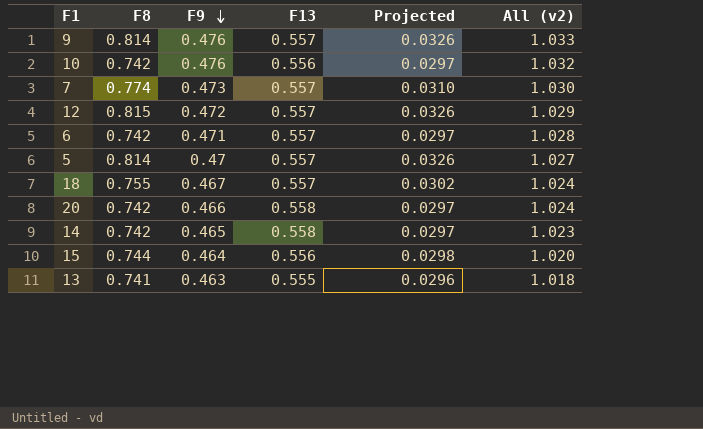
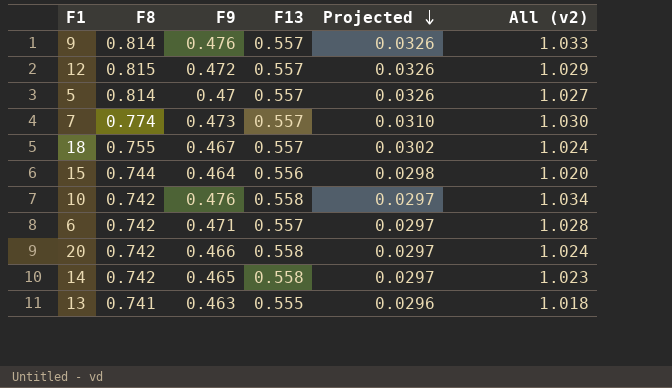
row order: F9 descending -> Projected descending
10 | F13: 0.556 -> 0.558
10 | All (v2): 1.032 -> 1.034

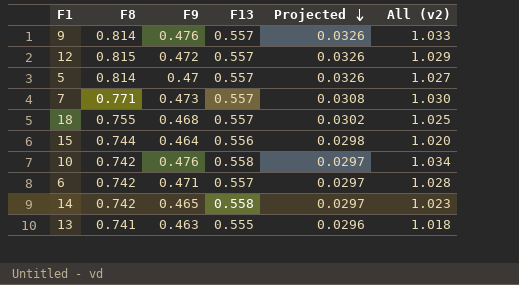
row 20: 0.742 | 0.466 | 0.558 | 0.0297 | 1.024 -> none
7 | F8: 0.774 -> 0.771
7 | Projected: 0.0310 -> 0.0308
18 | F9: 0.467 -> 0.468
18 | All (v2): 1.024 -> 1.025

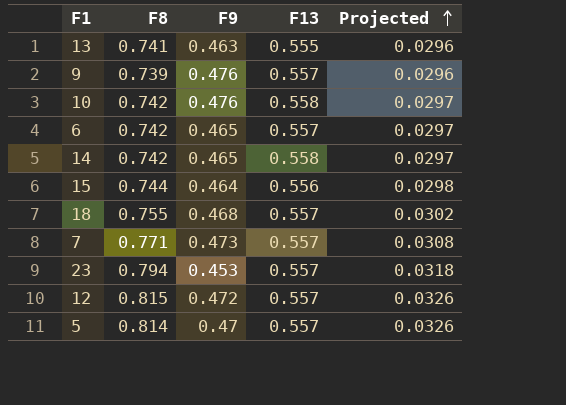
row order: Projected descending -> Projected ascending
column All (v2) | formula: [F9] + [F13] -> none
9 | F8: 0.814 -> 0.739
9 | Projected: 0.0326 -> 0.0296
6 | F9: 0.471 -> 0.465
row 23: none -> 0.794 | 0.453 | 0.557 | 0.0318

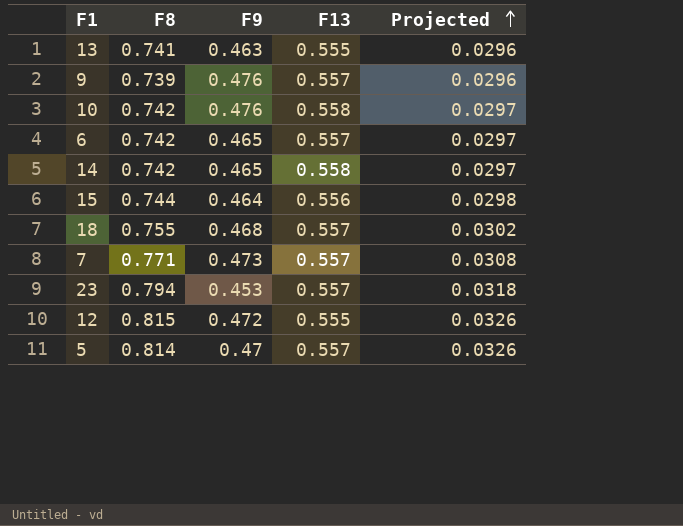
12 | F13: 0.557 -> 0.555

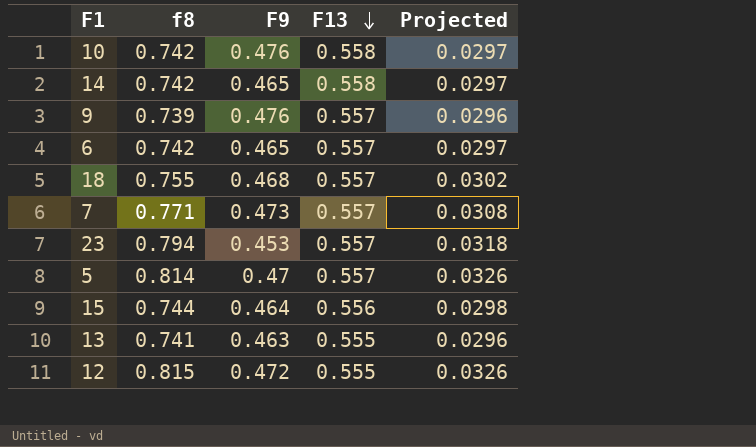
row order: Projected ascending -> F13 descending
column name: F8 -> f8

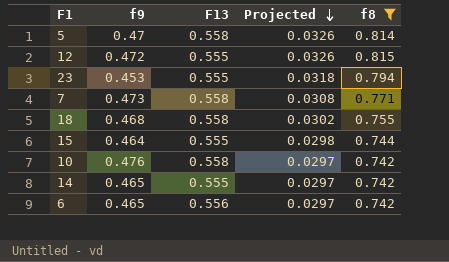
filter: none -> f8 >= 0.742
row order: F13 descending -> Projected descending
column name: F9 -> f9
column f8 | position: 2 -> 5
5 | F13: 0.557 -> 0.558
23 | F13: 0.557 -> 0.555
7 | F13: 0.557 -> 0.558
18 | F13: 0.557 -> 0.558
15 | F13: 0.556 -> 0.555
14 | F13: 0.558 -> 0.555
6 | F13: 0.557 -> 0.556

